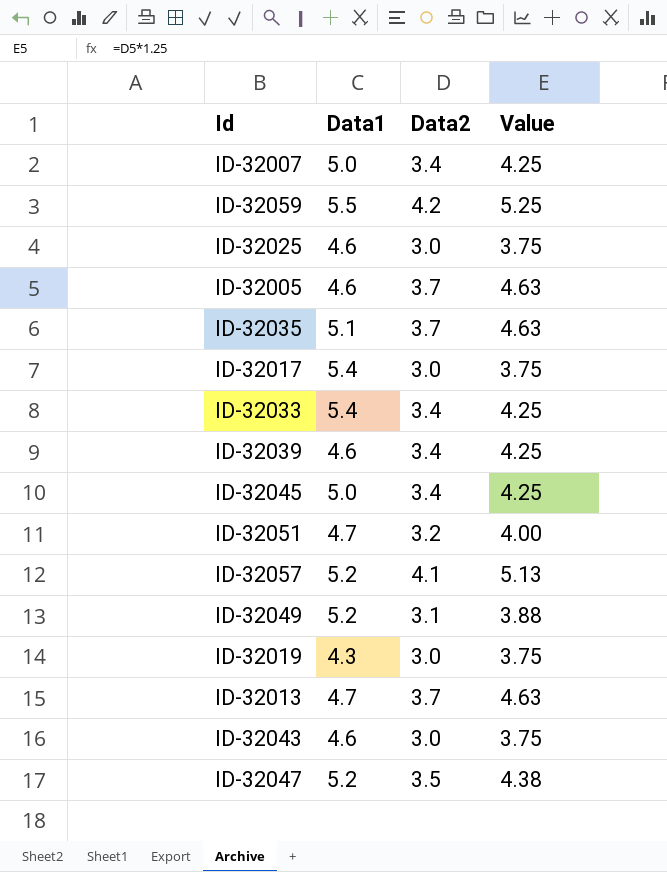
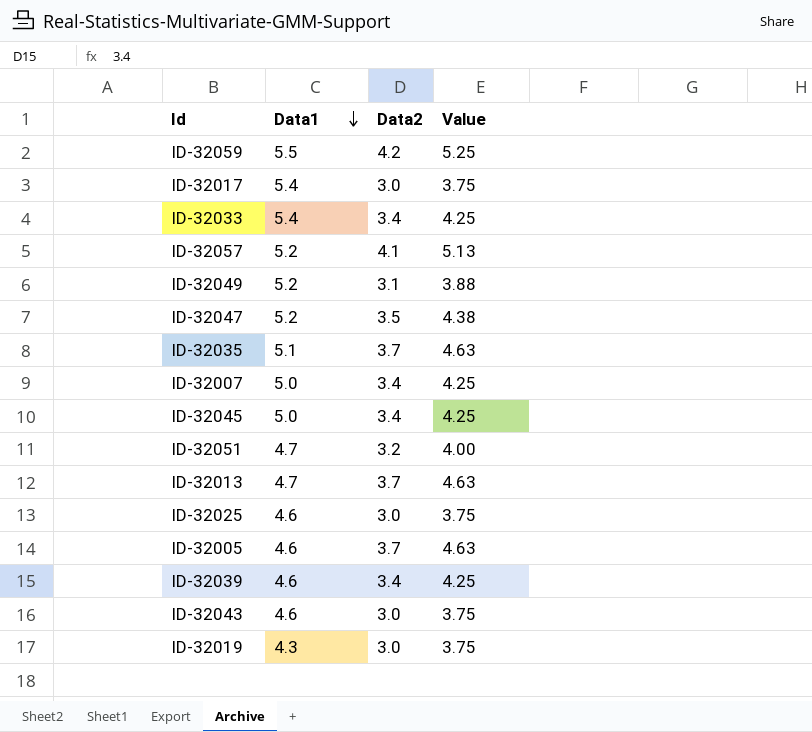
row order: none -> Data1 descending

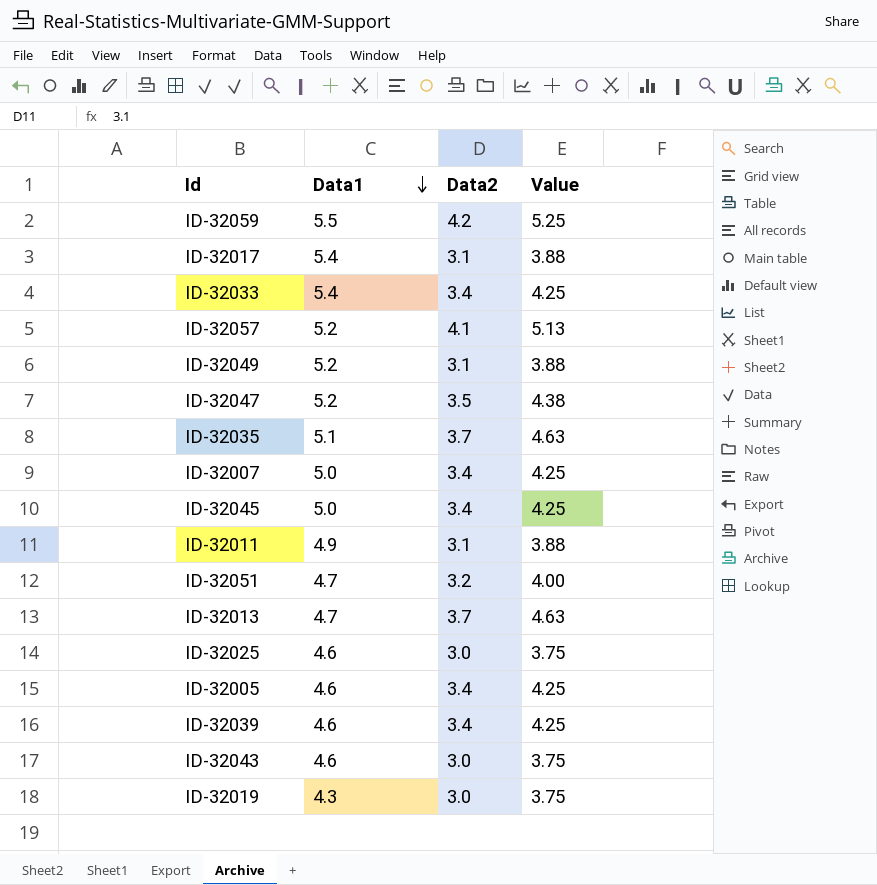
ID-32017 | Data2: 3.0 -> 3.1
ID-32017 | Value: 3.75 -> 3.88
row ID-32011: none -> 4.9 | 3.1 | 3.88
ID-32005 | Data2: 3.7 -> 3.4
ID-32005 | Value: 4.63 -> 4.25

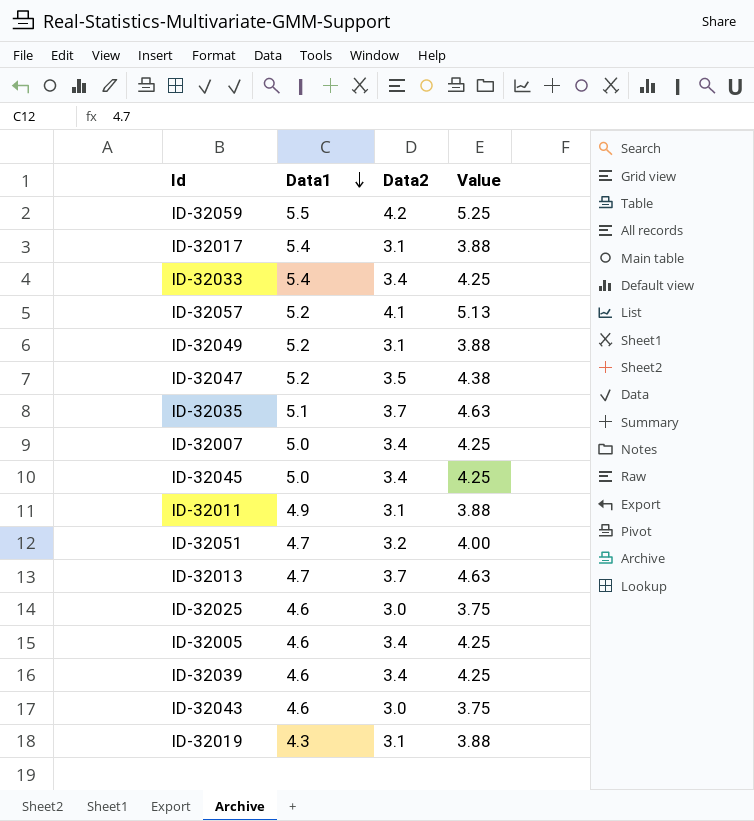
ID-32019 | Data2: 3.0 -> 3.1
ID-32019 | Value: 3.75 -> 3.88

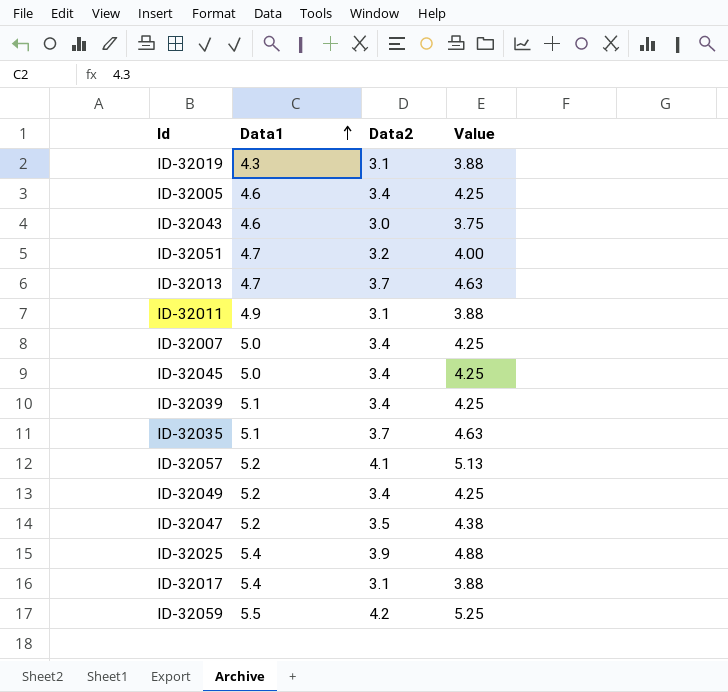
row order: Data1 descending -> Data1 ascending
row ID-32033: 5.4 | 3.4 | 4.25 -> none
ID-32039 | Data1: 4.6 -> 5.1
ID-32049 | Data2: 3.1 -> 3.4
ID-32049 | Value: 3.88 -> 4.25
ID-32025 | Data1: 4.6 -> 5.4
ID-32025 | Data2: 3.0 -> 3.9
ID-32025 | Value: 3.75 -> 4.88

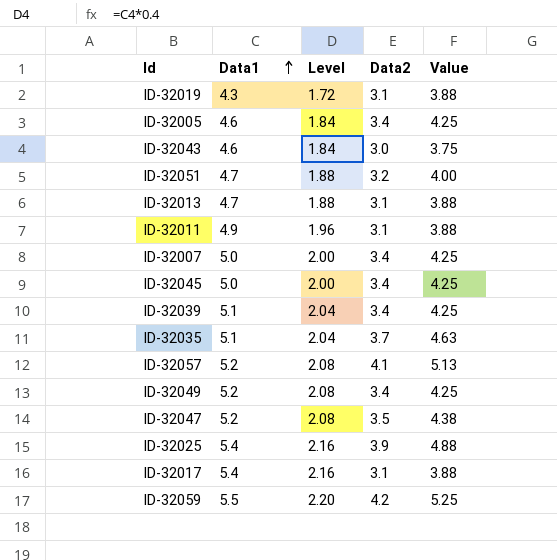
column Level | formula: none -> [Data1] * 0.4
ID-32013 | Data2: 3.7 -> 3.1
ID-32013 | Value: 4.63 -> 3.88

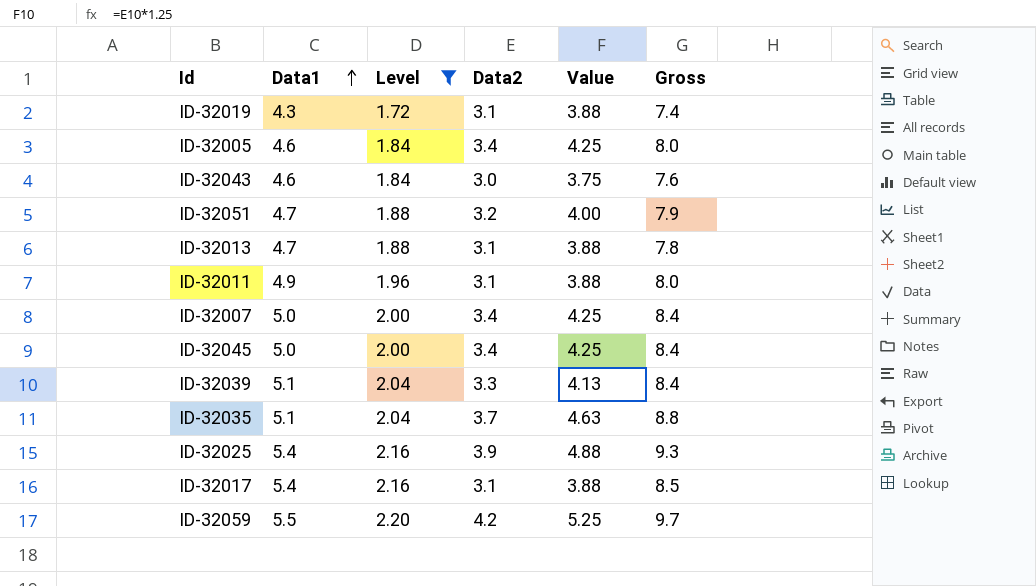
filter: none -> Level != 2.08
column Gross | formula: none -> [Data1] + [Data2]
ID-32039 | Data2: 3.4 -> 3.3
ID-32039 | Value: 4.25 -> 4.13

